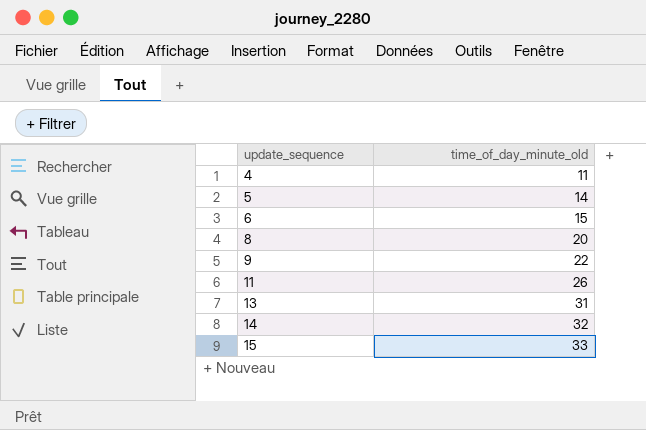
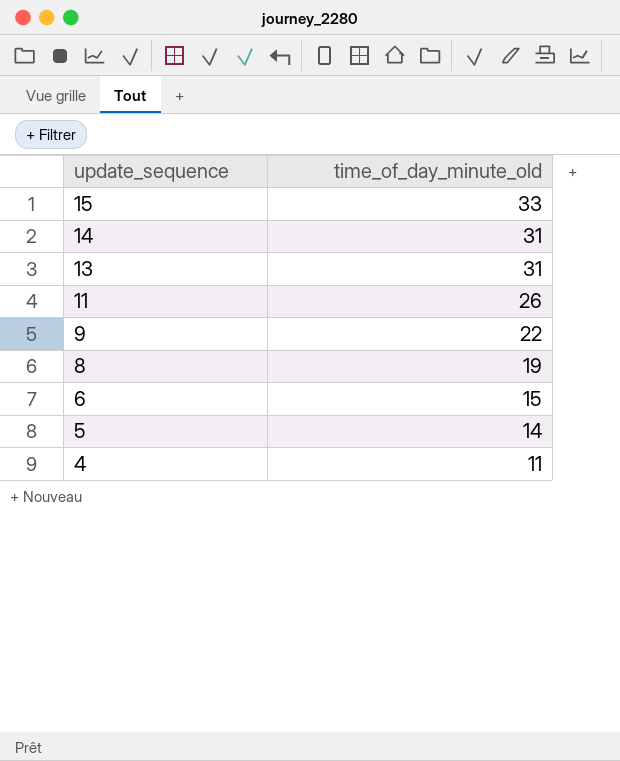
row order: update_sequence ascending -> update_sequence descending
14 | time_of_day_minute_old: 32 -> 31
8 | time_of_day_minute_old: 20 -> 19

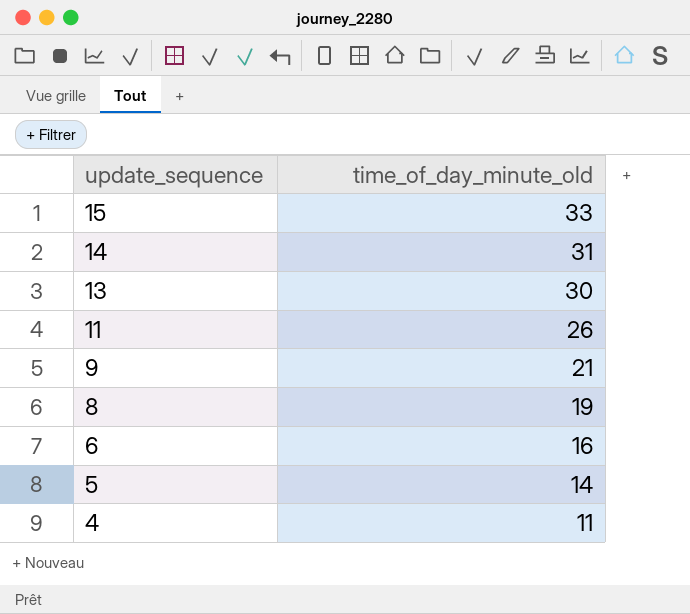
13 | time_of_day_minute_old: 31 -> 30
9 | time_of_day_minute_old: 22 -> 21
6 | time_of_day_minute_old: 15 -> 16

